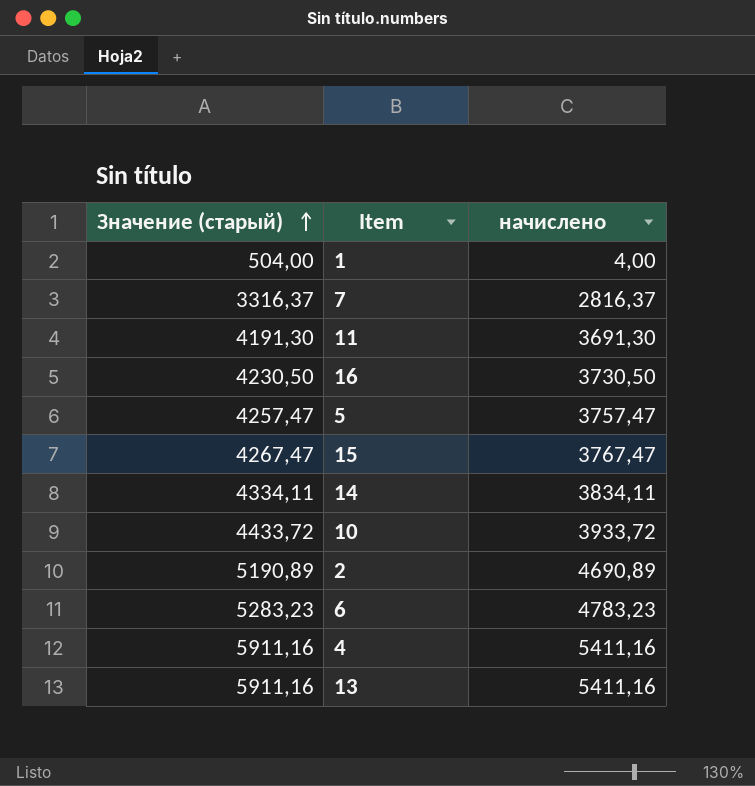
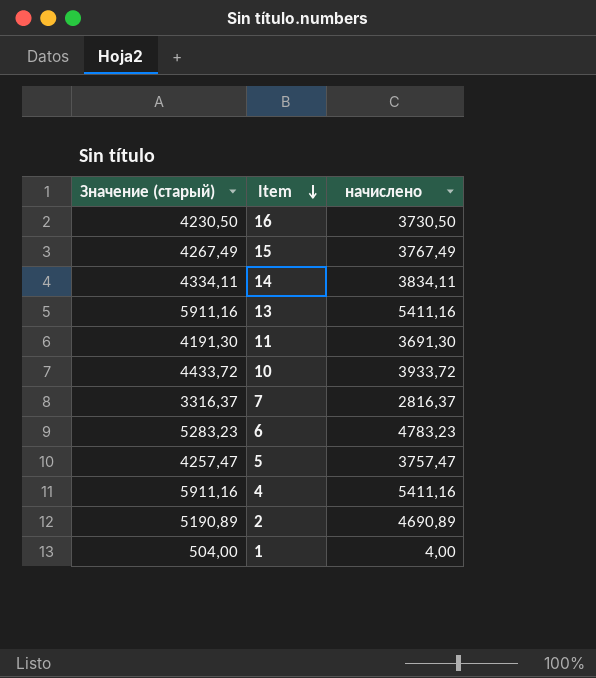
row order: Значение (старый) ascending -> Item descending
15 | Значение (старый): 4267,47 -> 4267,49
15 | начислено: 3767,47 -> 3767,49

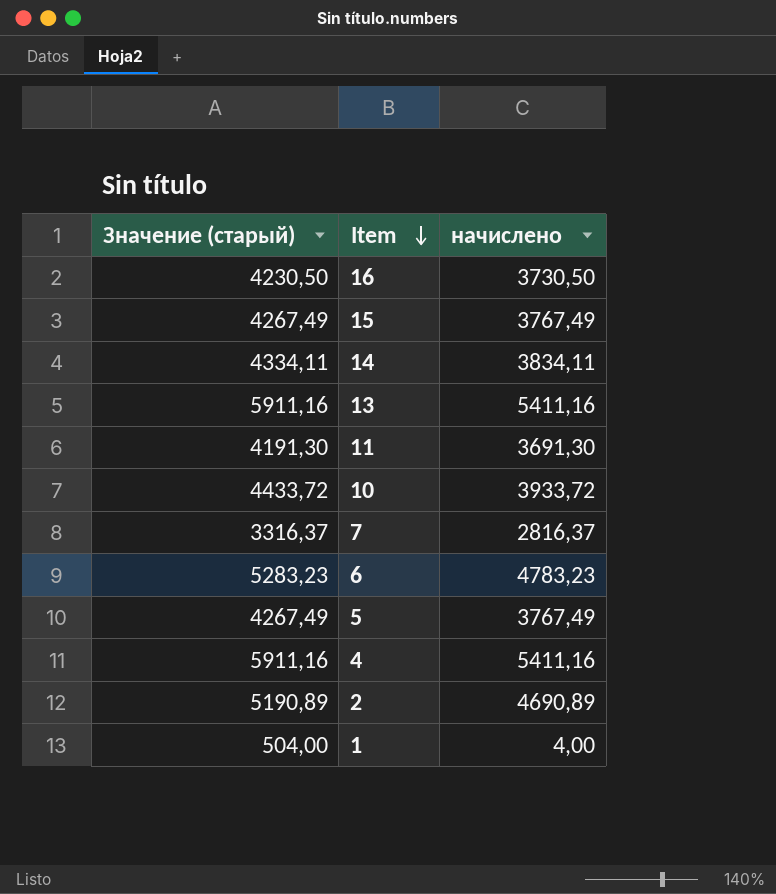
5 | Значение (старый): 4257,47 -> 4267,49
5 | начислено: 3757,47 -> 3767,49

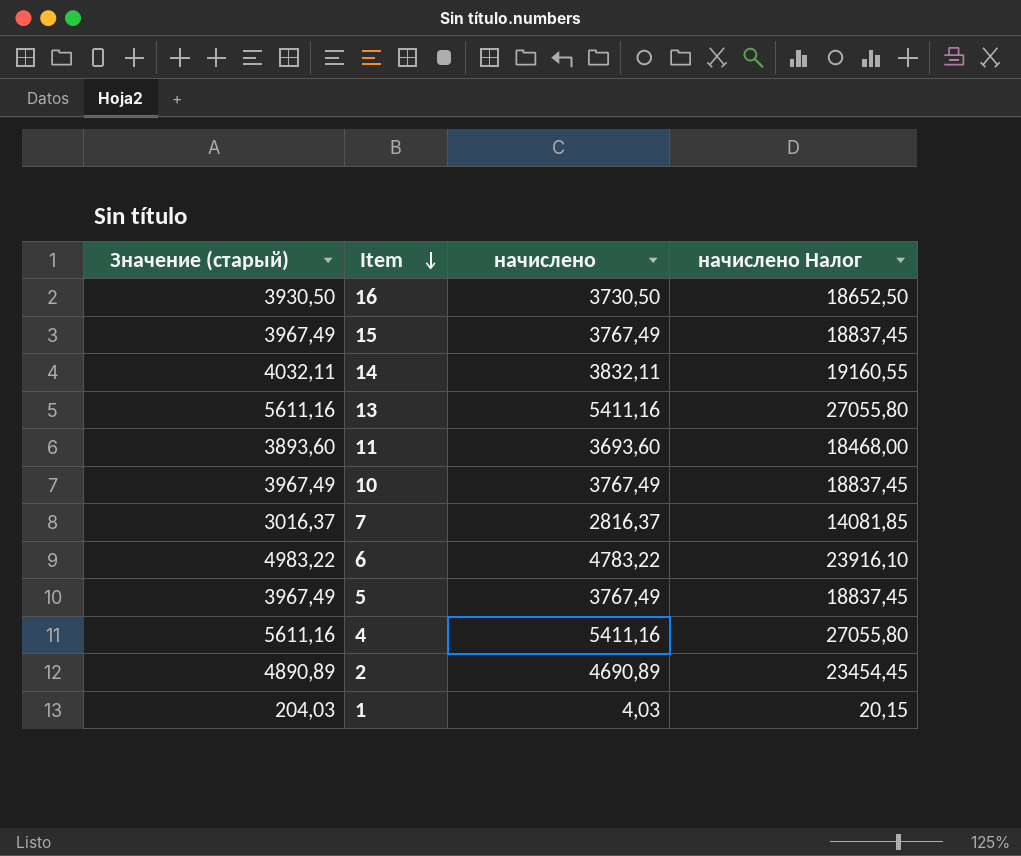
column Значение (старый) | formula: [начислено] + 500 -> [начислено] + 200
column начислено Налог | formula: none -> [начислено] * 5
14 | начислено: 3834,11 -> 3832,11
11 | начислено: 3691,30 -> 3693,60
10 | начислено: 3933,72 -> 3767,49
6 | начислено: 4783,23 -> 4783,22
1 | начислено: 4,00 -> 4,03

